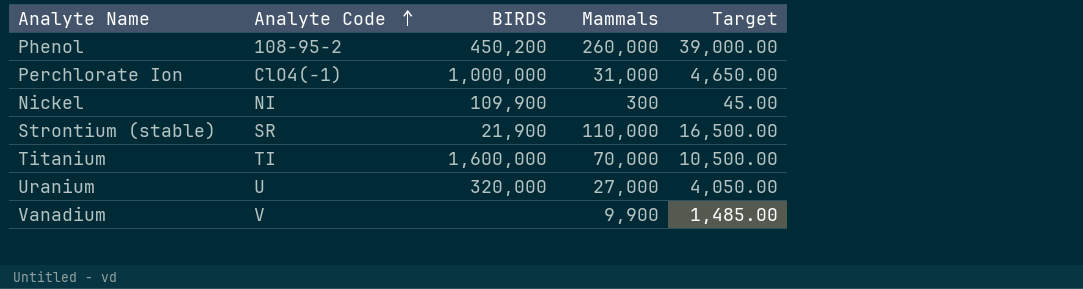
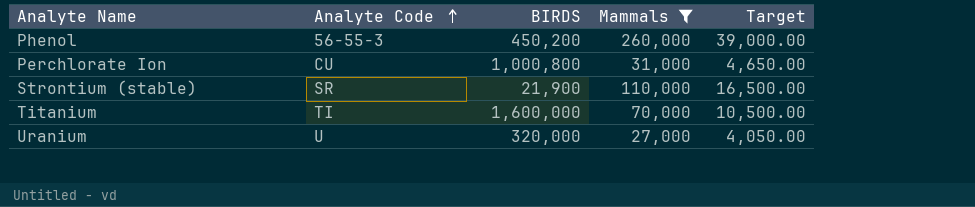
filter: none -> Mammals >= 27,000
Phenol | Analyte Code: 108-95-2 -> 56-55-3
Perchlorate Ion | Analyte Code: ClO4(-1) -> CU
Perchlorate Ion | BIRDS: 1,000,000 -> 1,000,800

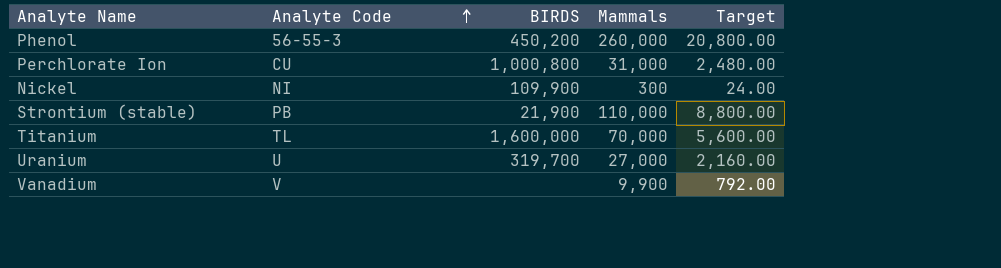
filter: Mammals >= 27,000 -> none
column Target | formula: [Mammals] * 0.15 -> [Mammals] * 0.08
Strontium (stable) | Analyte Code: SR -> PB
Titanium | Analyte Code: TI -> TL
Uranium | BIRDS: 320,000 -> 319,700

